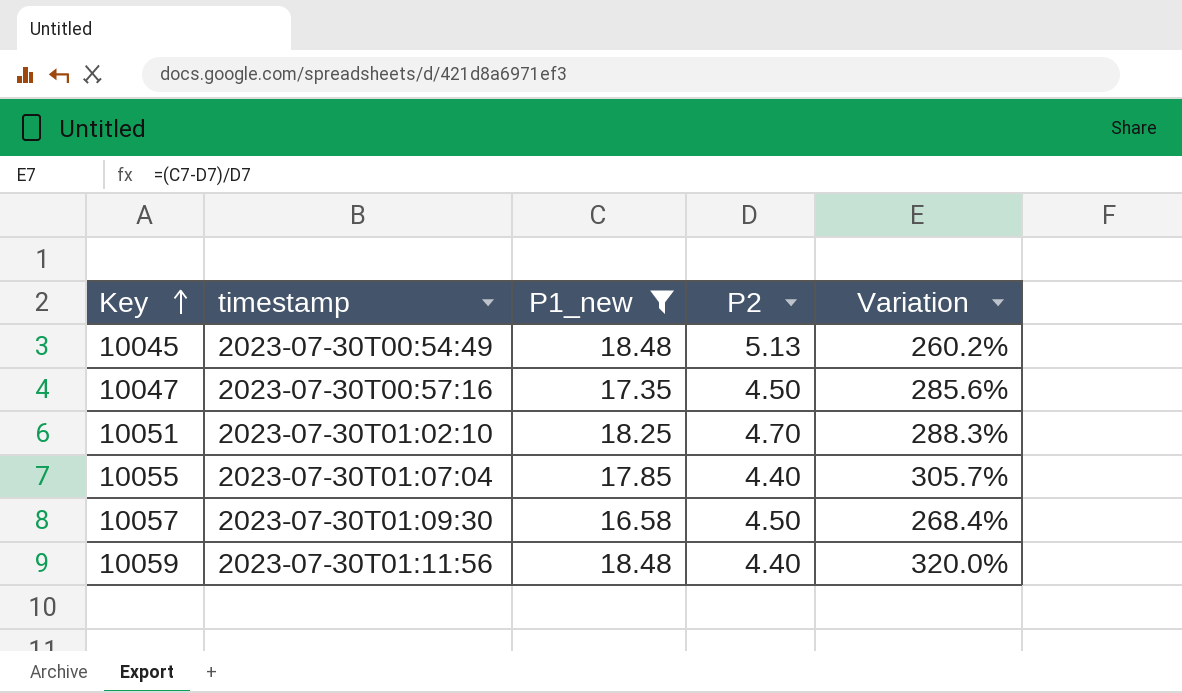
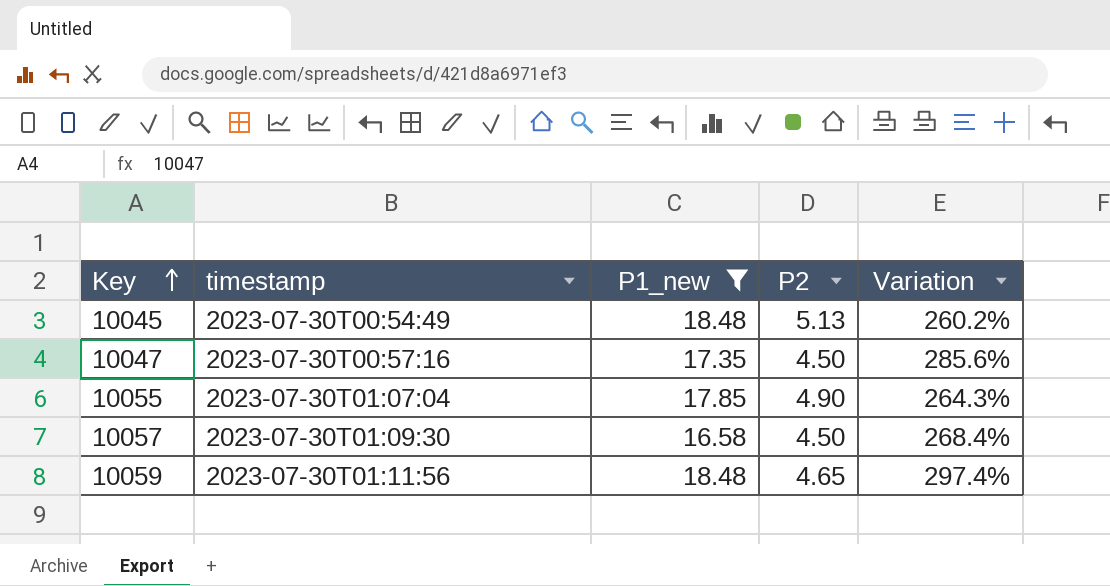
row 10051: 2023-07-30T01:02:10 | 18.25 | 4.70 | 288.3% -> none
10055 | P2: 4.40 -> 4.90
10055 | Variation: 305.7% -> 264.3%
10059 | P2: 4.40 -> 4.65
10059 | Variation: 320.0% -> 297.4%

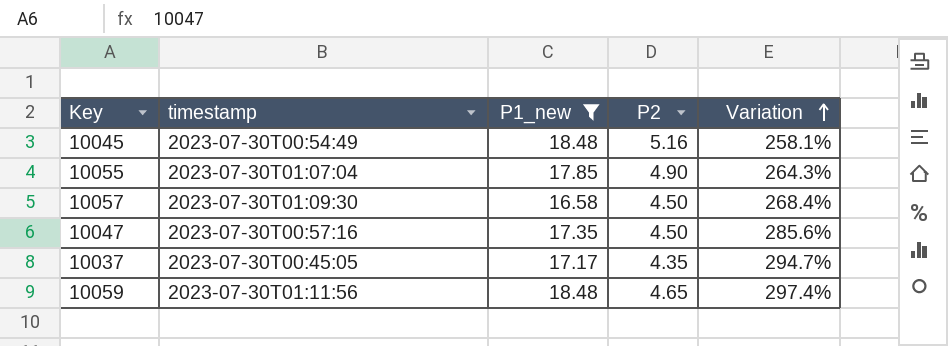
row order: Key ascending -> Variation ascending
10045 | P2: 5.13 -> 5.16
10045 | Variation: 260.2% -> 258.1%
row 10037: none -> 2023-07-30T00:45:05 | 17.17 | 4.35 | 294.7%

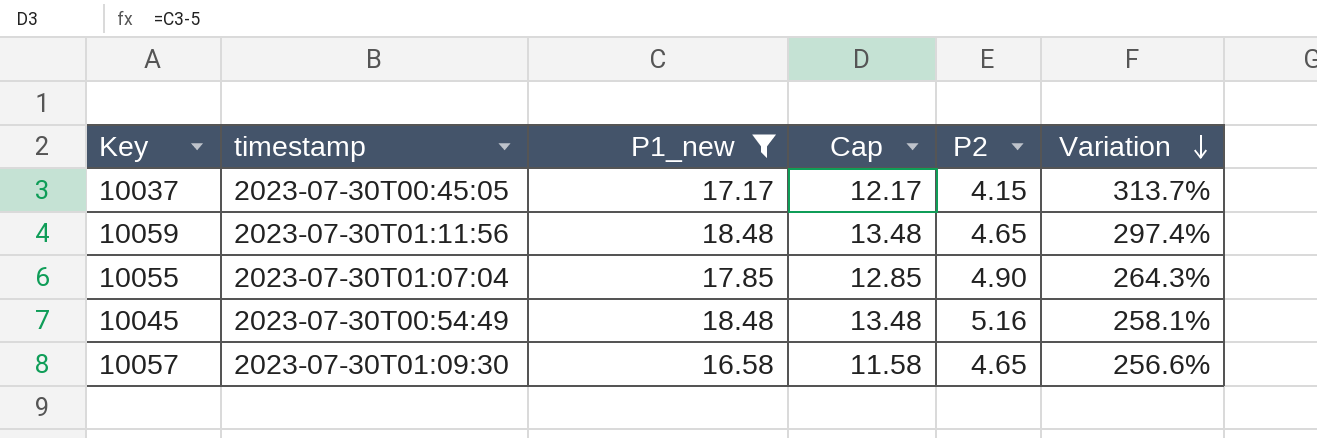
row order: Variation ascending -> Variation descending
column Cap | formula: none -> [P1_new] - 5
row 10047: 2023-07-30T00:57:16 | 17.35 | 4.50 | 285.6% -> none
10037 | P2: 4.35 -> 4.15
10037 | Variation: 294.7% -> 313.7%
10057 | P2: 4.50 -> 4.65
10057 | Variation: 268.4% -> 256.6%

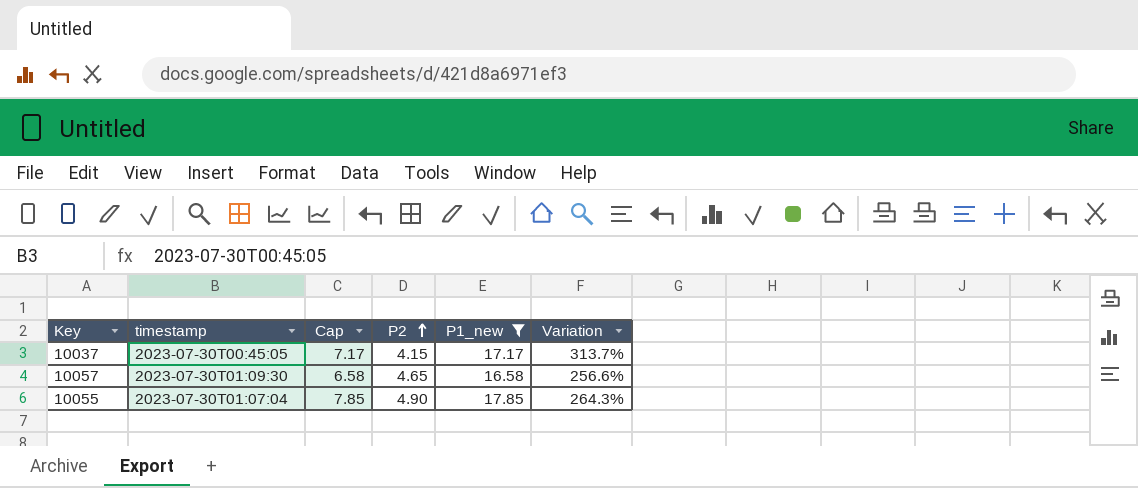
row order: Variation descending -> P2 ascending
column Cap | formula: [P1_new] - 5 -> [P1_new] - 10
column P1_new | position: 3 -> 5
row 10059: 2023-07-30T01:11:56 | 18.48 | 13.48 | 4.65 | 297.4% -> none
row 10045: 2023-07-30T00:54:49 | 18.48 | 13.48 | 5.16 | 258.1% -> none

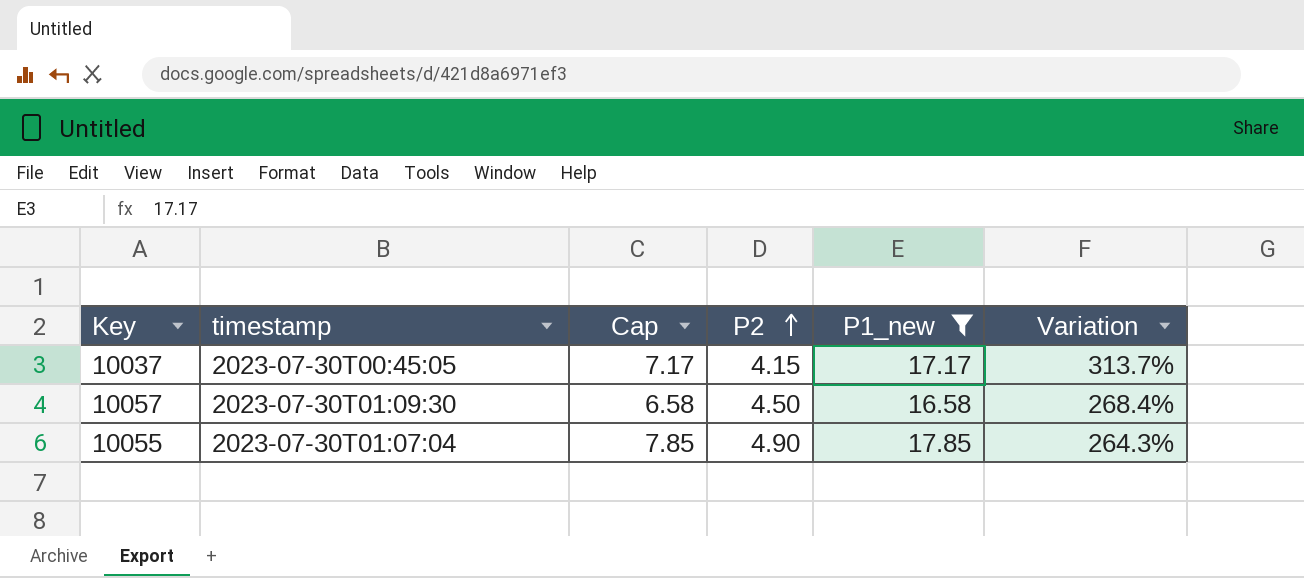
10057 | P2: 4.65 -> 4.50
10057 | Variation: 256.6% -> 268.4%

